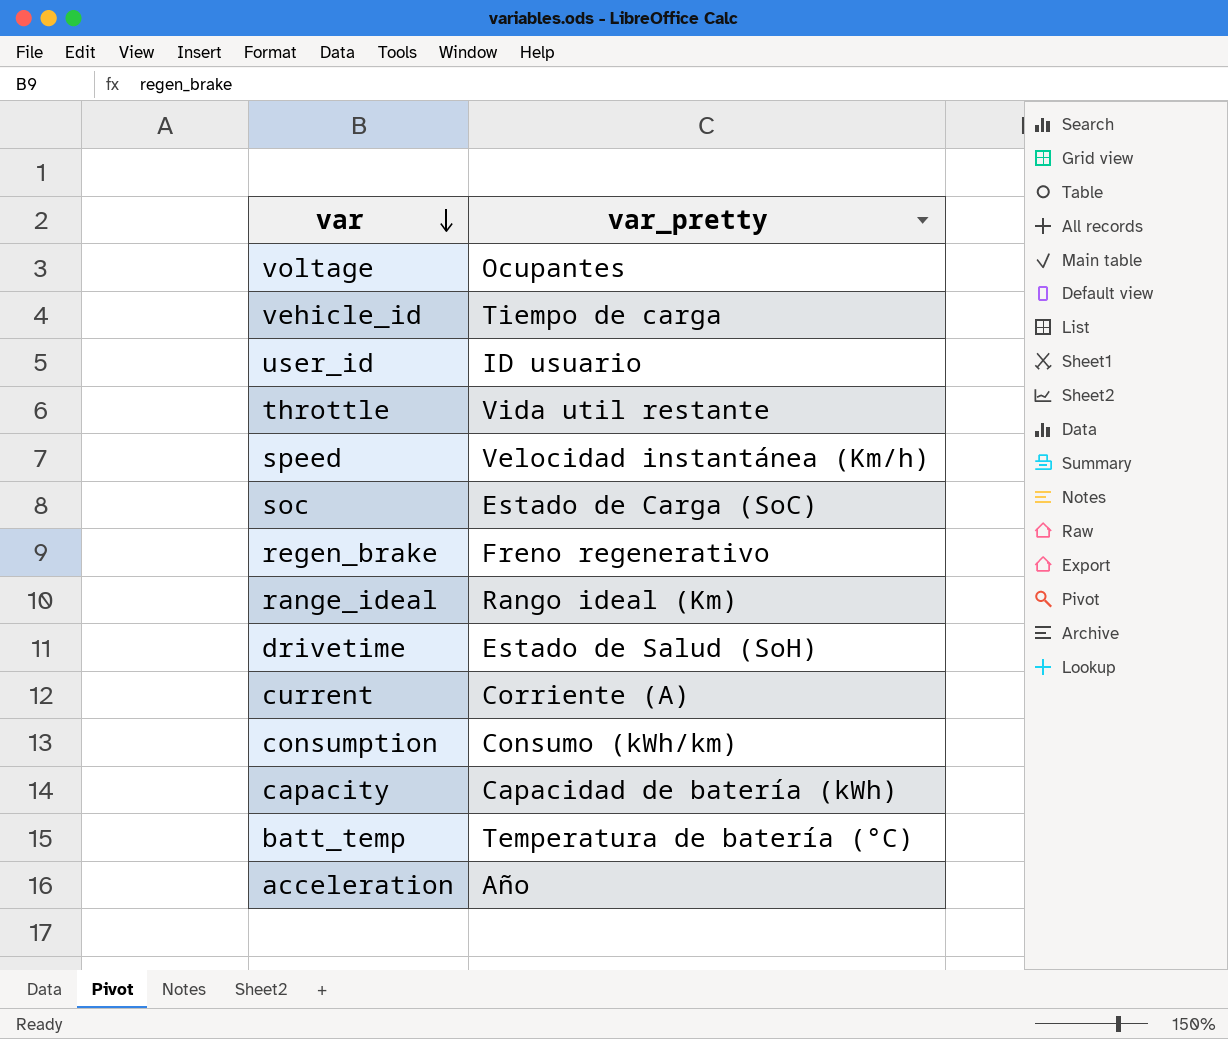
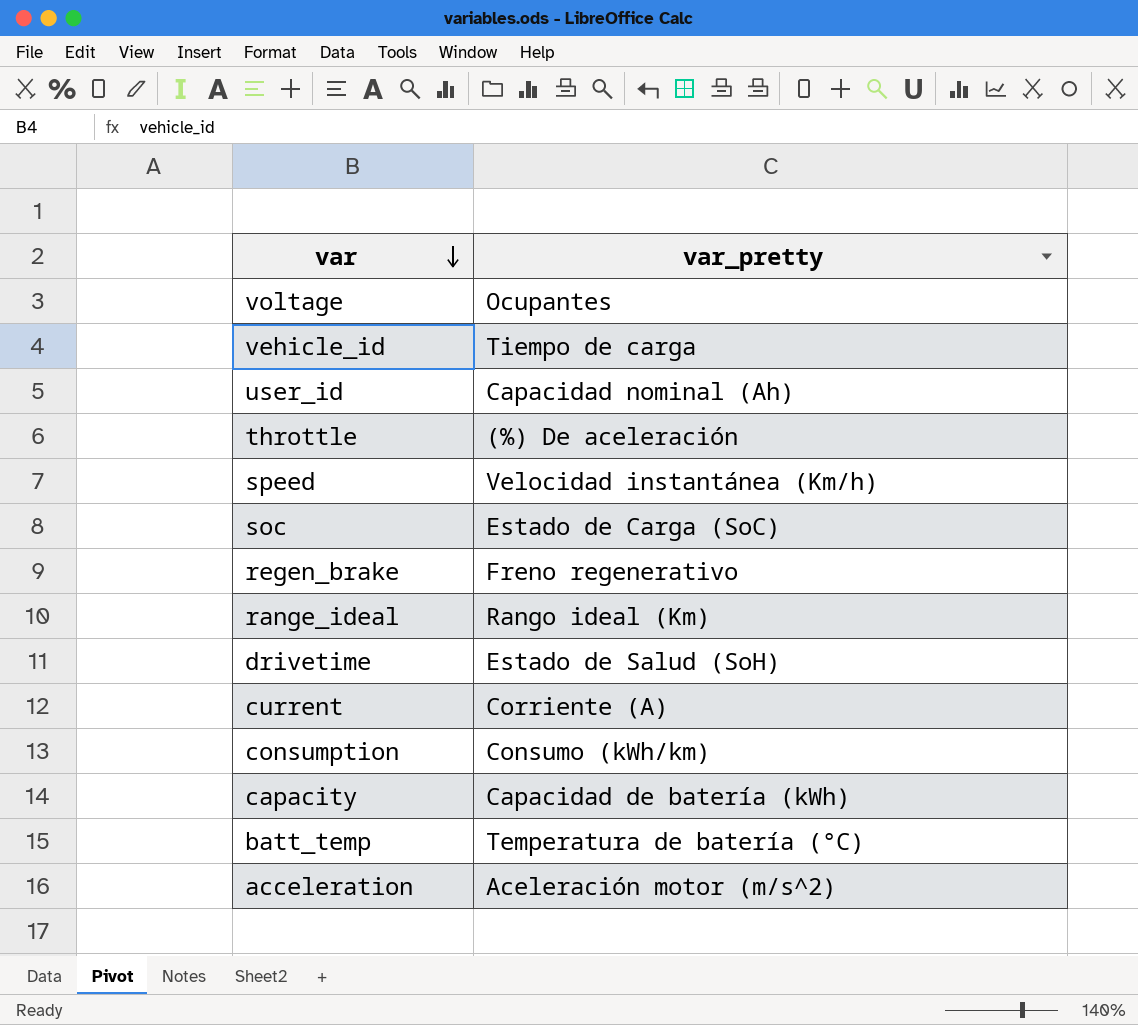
user_id | var_pretty: ID usuario -> Capacidad nominal (Ah)
throttle | var_pretty: Vida util restante -> (%) De aceleración
acceleration | var_pretty: Año -> Aceleración motor (m/s^2)

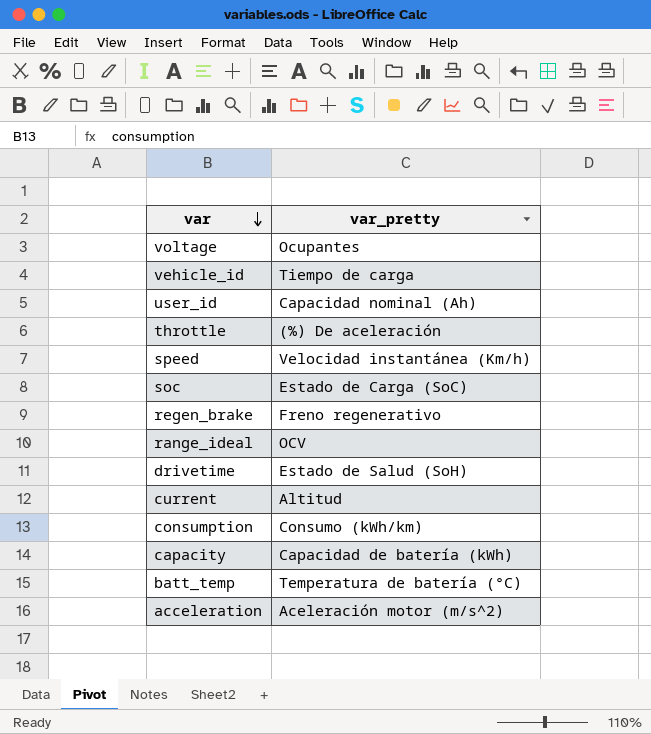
range_ideal | var_pretty: Rango ideal (Km) -> OCV
current | var_pretty: Corriente (A) -> Altitud

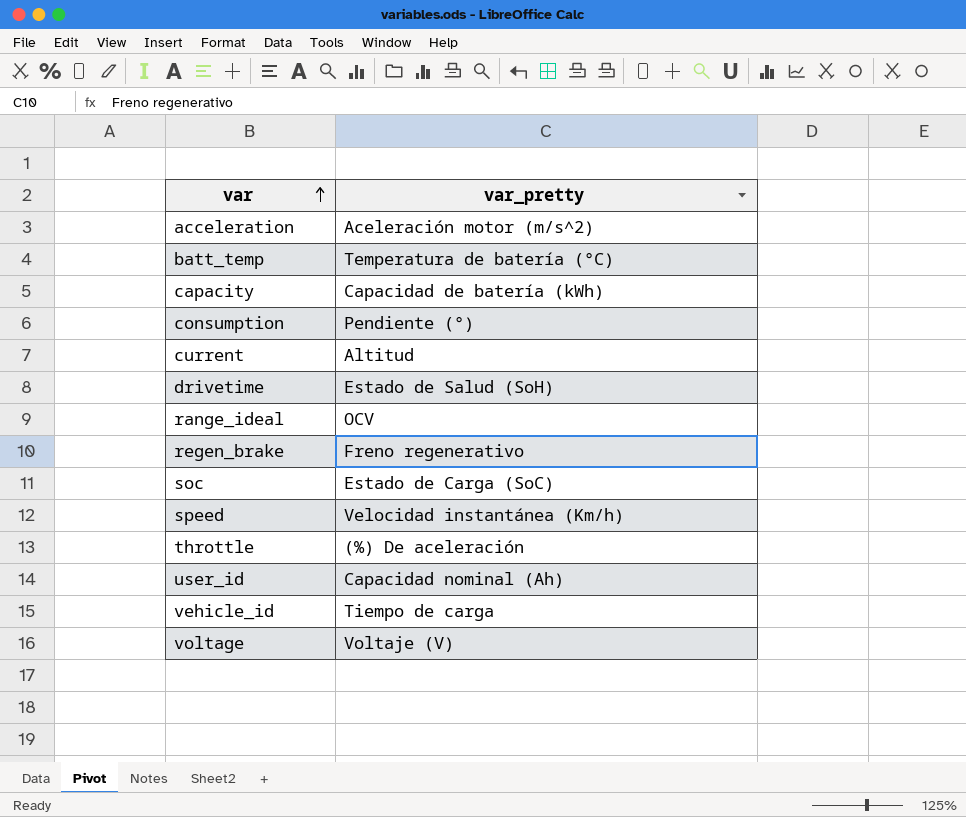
row order: var descending -> var ascending
consumption | var_pretty: Consumo (kWh/km) -> Pendiente (°)
voltage | var_pretty: Ocupantes -> Voltaje (V)

